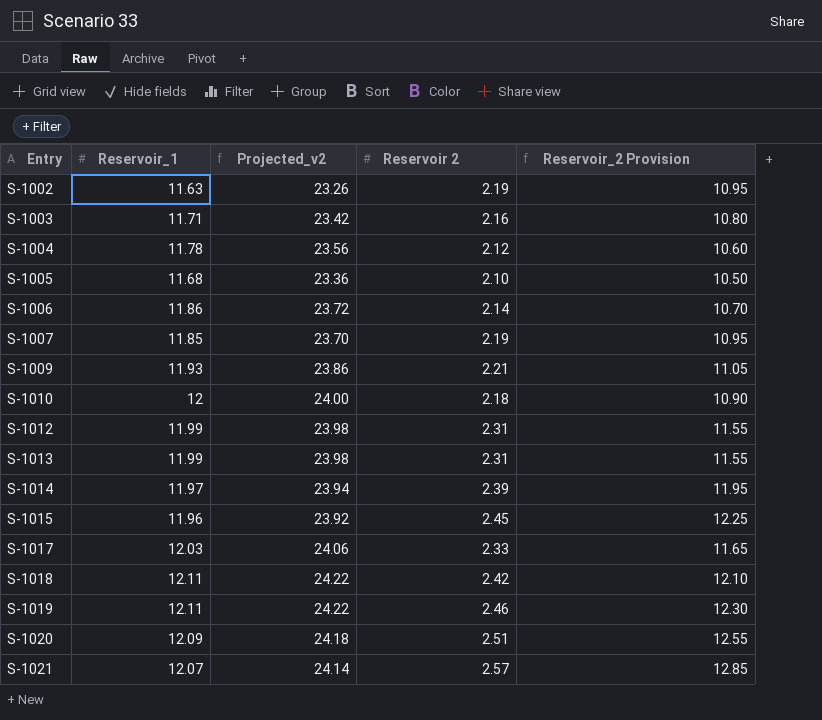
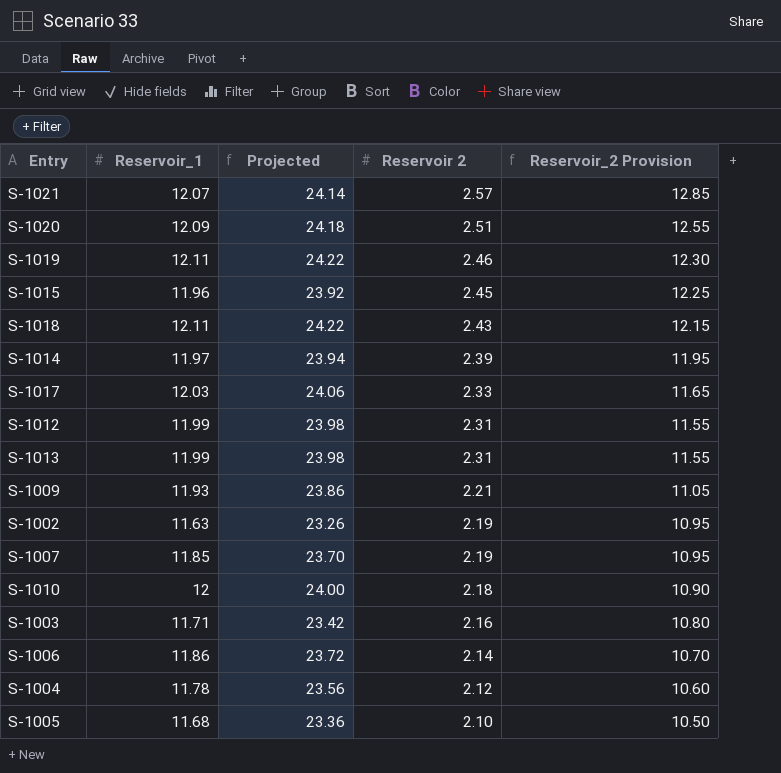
row order: Entry ascending -> Reservoir 2 descending
column name: Projected_v2 -> Projected
S-1018 | Reservoir 2: 2.42 -> 2.43
S-1018 | Reservoir_2 Provision: 12.10 -> 12.15

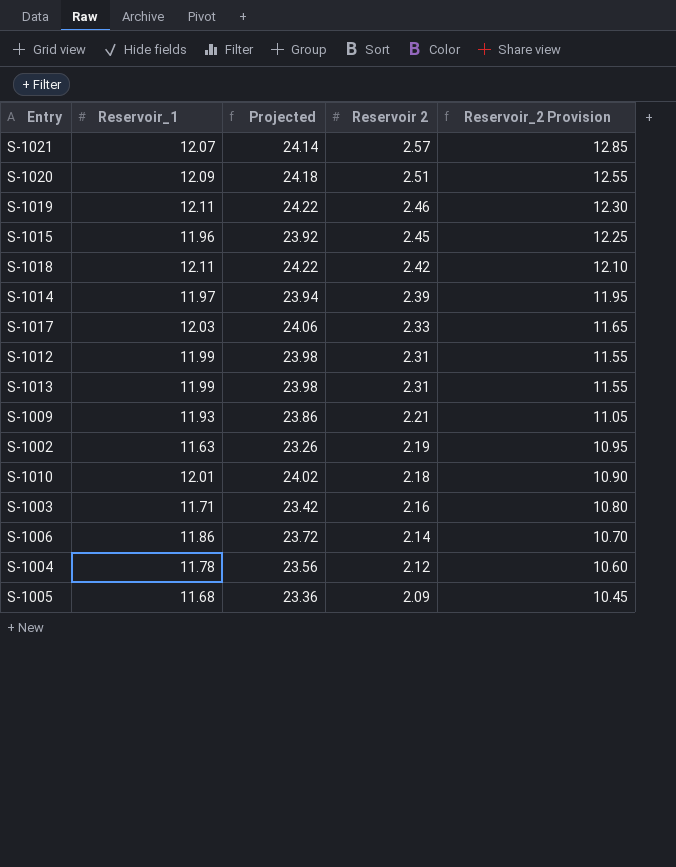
row S-1007: 11.85 | 23.70 | 2.19 | 10.95 -> none
S-1018 | Reservoir 2: 2.43 -> 2.42
S-1018 | Reservoir_2 Provision: 12.15 -> 12.10
S-1010 | Reservoir_1: 12 -> 12.01
S-1010 | Projected: 24.00 -> 24.02
S-1005 | Reservoir 2: 2.10 -> 2.09
S-1005 | Reservoir_2 Provision: 10.50 -> 10.45

